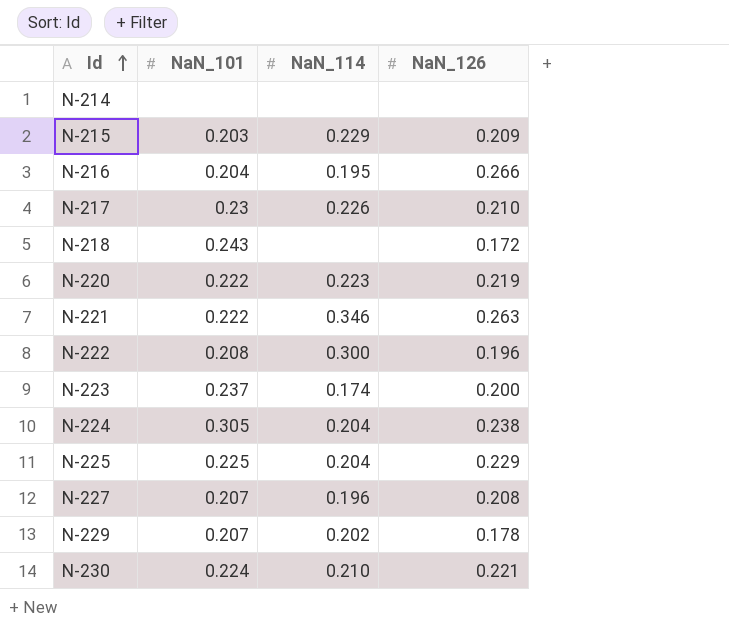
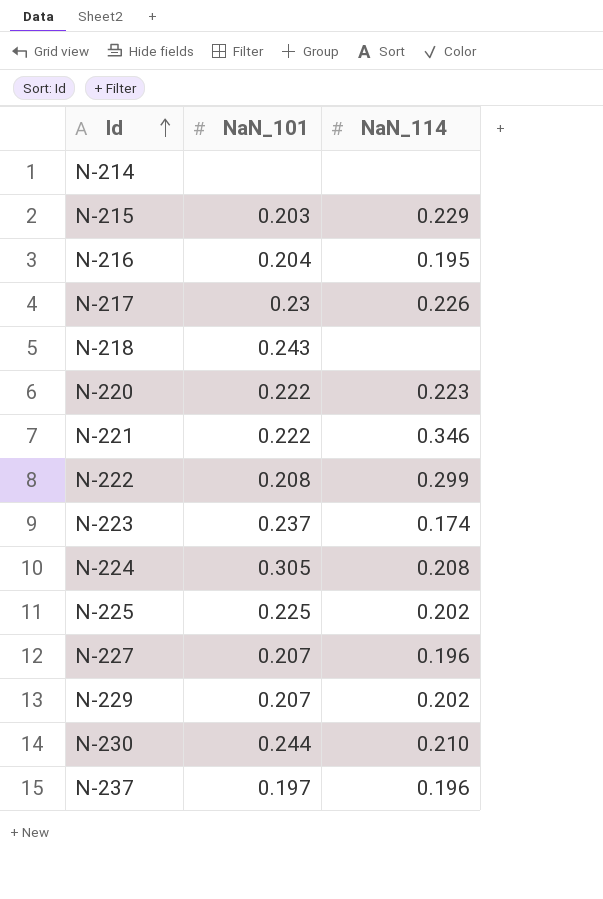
column NaN_126 | position: 4 -> none
N-222 | NaN_114: 0.300 -> 0.299
N-224 | NaN_114: 0.204 -> 0.208
N-225 | NaN_114: 0.204 -> 0.202
N-230 | NaN_101: 0.224 -> 0.244
row N-237: none -> 0.197 | 0.196

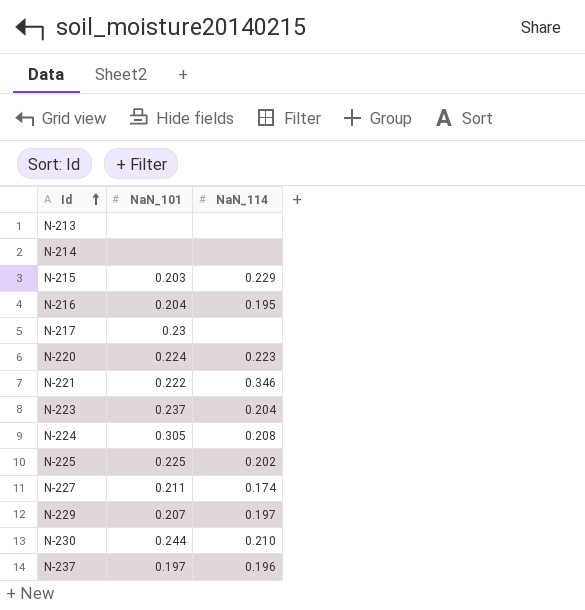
row N-218: 0.243 | none -> none
row N-222: 0.208 | 0.299 -> none
row N-213: none -> none | none
N-217 | NaN_114: 0.226 -> none
N-220 | NaN_101: 0.222 -> 0.224
N-223 | NaN_114: 0.174 -> 0.204
N-227 | NaN_101: 0.207 -> 0.211
N-227 | NaN_114: 0.196 -> 0.174
N-229 | NaN_114: 0.202 -> 0.197

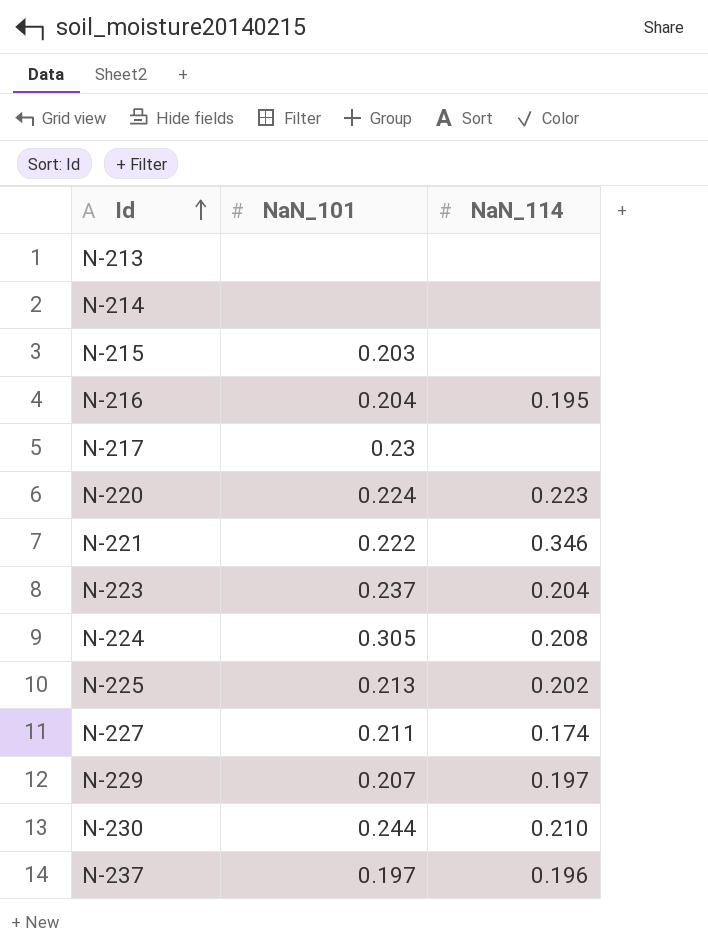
N-215 | NaN_114: 0.229 -> none
N-225 | NaN_101: 0.225 -> 0.213

